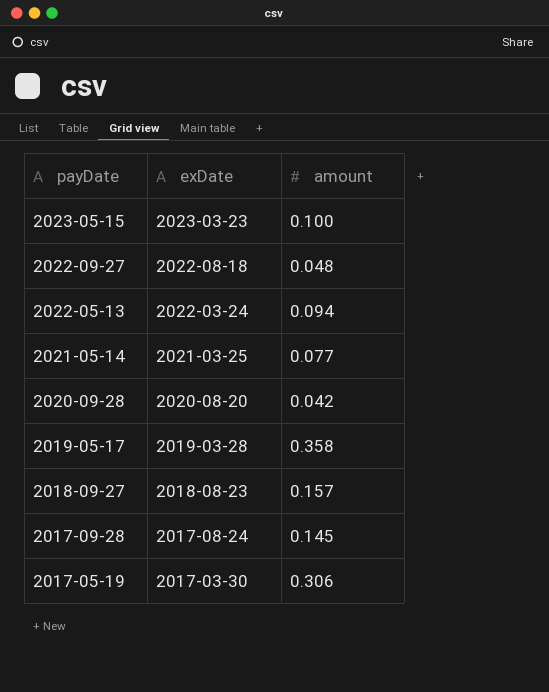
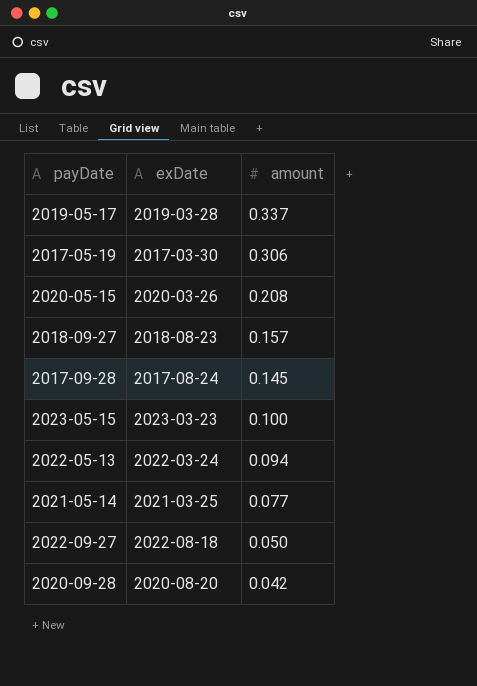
row order: payDate descending -> amount descending
2019-05-17 | amount: 0.358 -> 0.337
row 2020-05-15: none -> 2020-03-26 | 0.208
2022-09-27 | amount: 0.048 -> 0.050

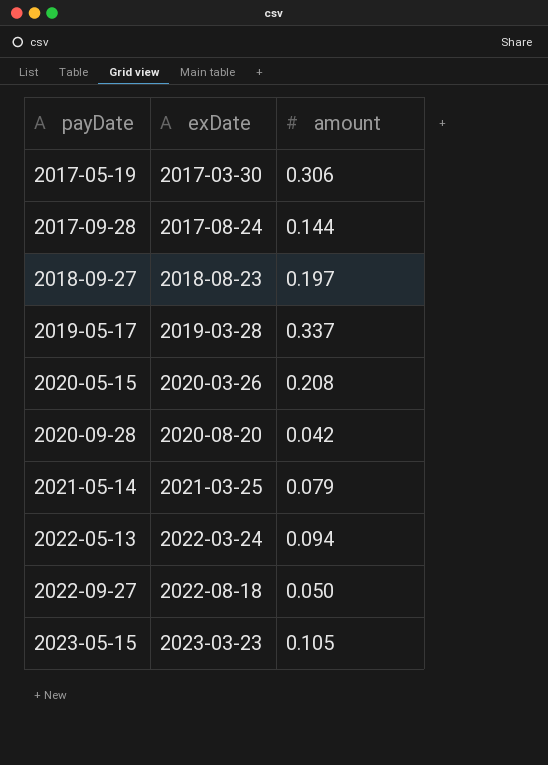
row order: amount descending -> payDate ascending
2017-09-28 | amount: 0.145 -> 0.144
2018-09-27 | amount: 0.157 -> 0.197
2021-05-14 | amount: 0.077 -> 0.079
2023-05-15 | amount: 0.100 -> 0.105

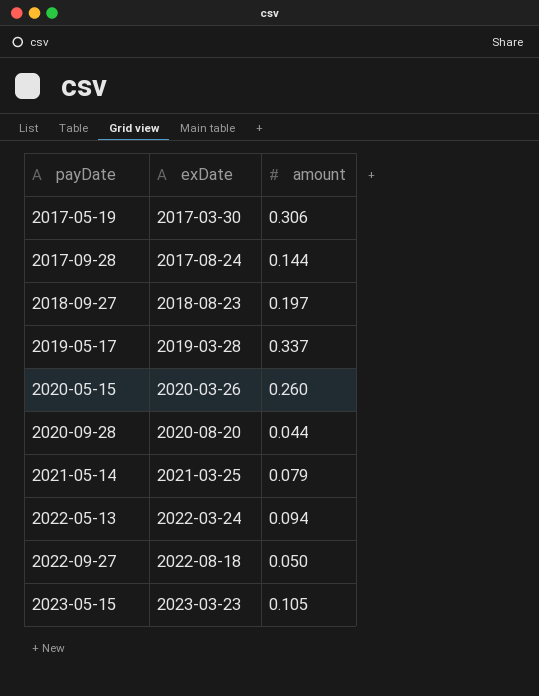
2020-05-15 | amount: 0.208 -> 0.260
2020-09-28 | amount: 0.042 -> 0.044

